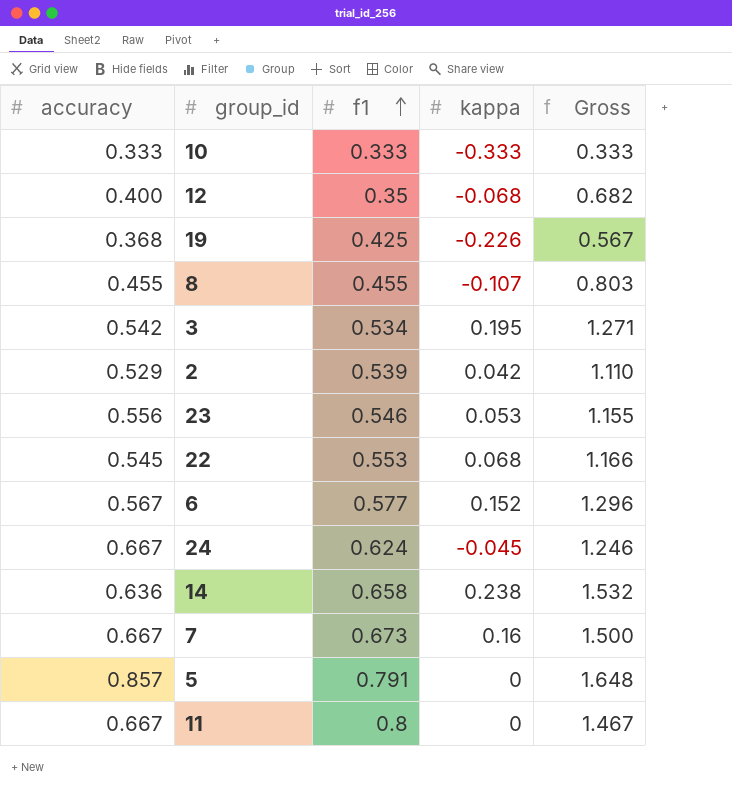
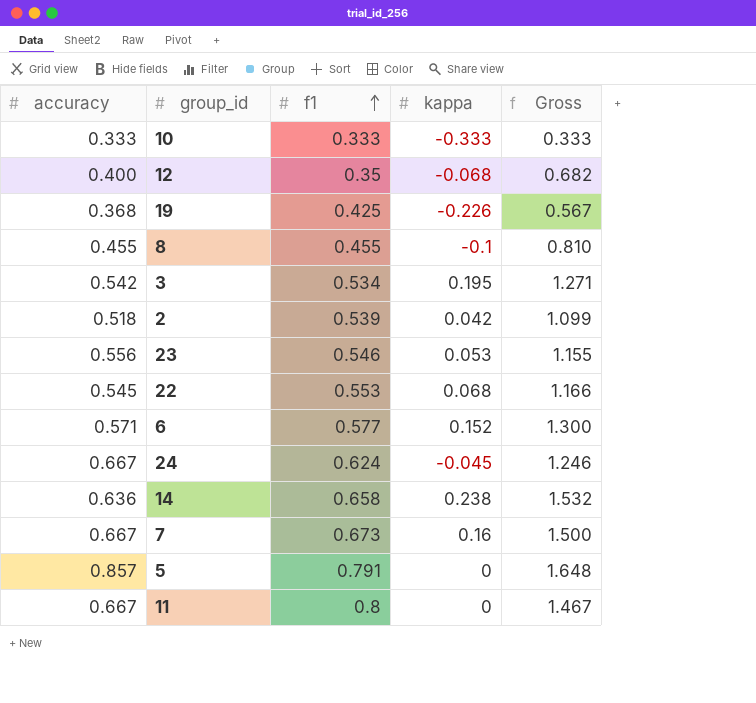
8 | kappa: -0.107 -> -0.1
8 | Gross: 0.803 -> 0.810
2 | accuracy: 0.529 -> 0.518
2 | Gross: 1.110 -> 1.099
6 | accuracy: 0.567 -> 0.571
6 | Gross: 1.296 -> 1.300

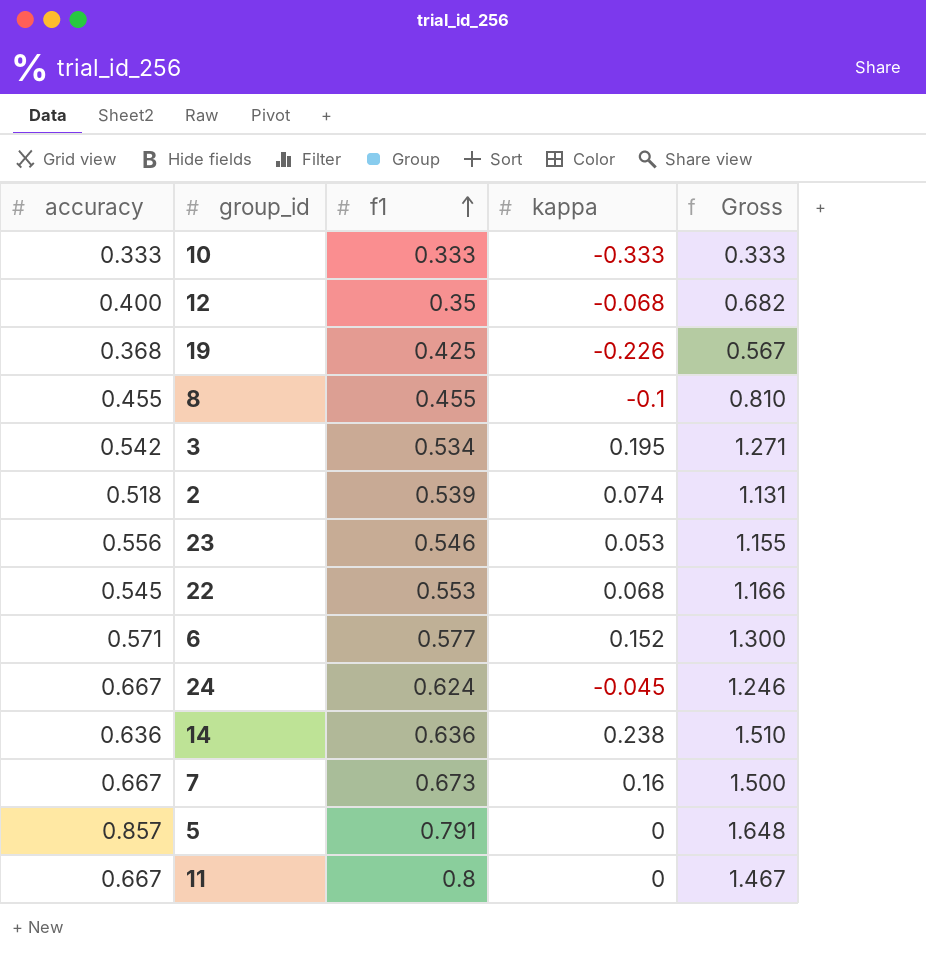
2 | kappa: 0.042 -> 0.074
2 | Gross: 1.099 -> 1.131
14 | f1: 0.658 -> 0.636
14 | Gross: 1.532 -> 1.510

